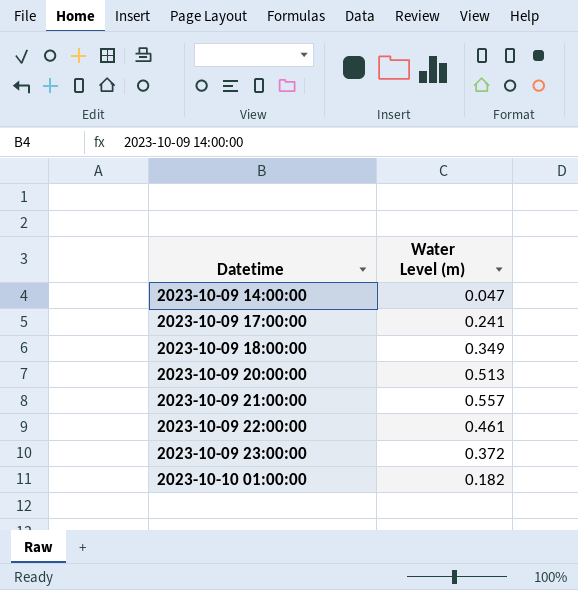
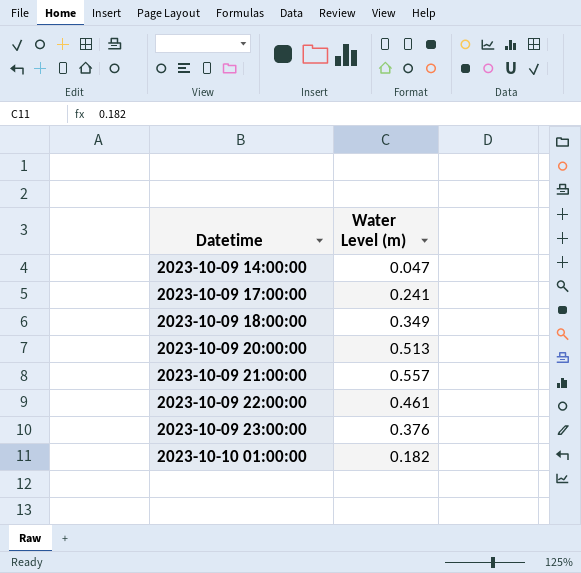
2023-10-09 23:00:00 | Water Level (m): 0.372 -> 0.376

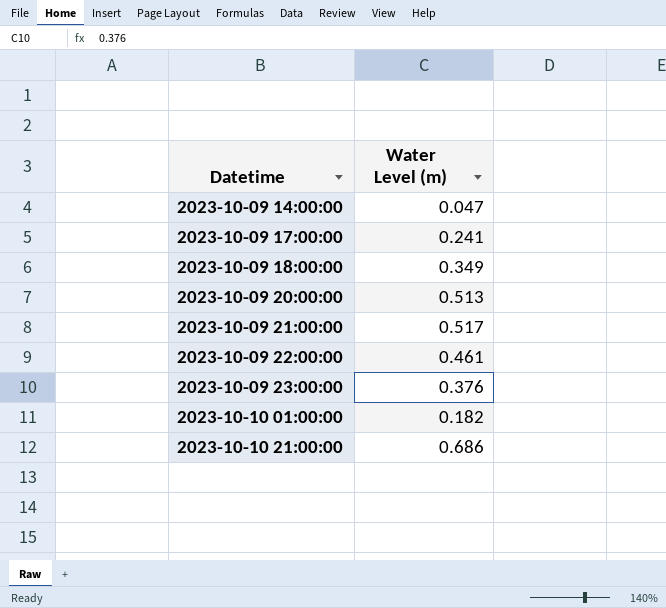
2023-10-09 21:00:00 | Water Level (m): 0.557 -> 0.517
row 2023-10-10 21:00:00: none -> 0.686

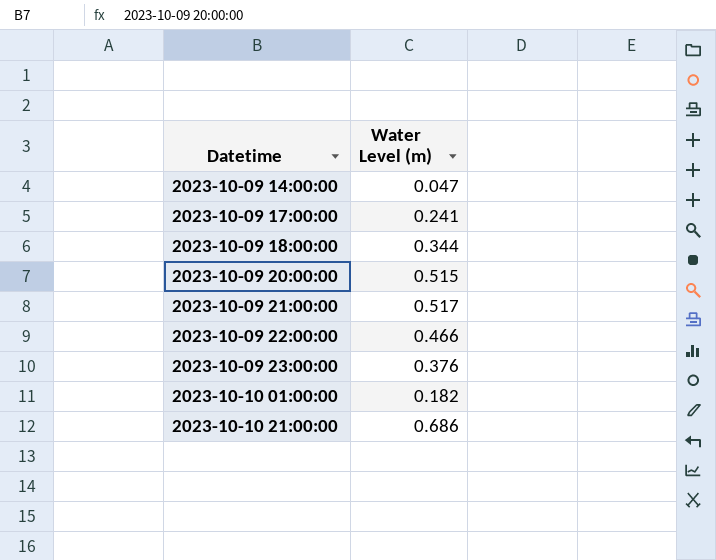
2023-10-09 18:00:00 | Water Level (m): 0.349 -> 0.344
2023-10-09 20:00:00 | Water Level (m): 0.513 -> 0.515
2023-10-09 22:00:00 | Water Level (m): 0.461 -> 0.466

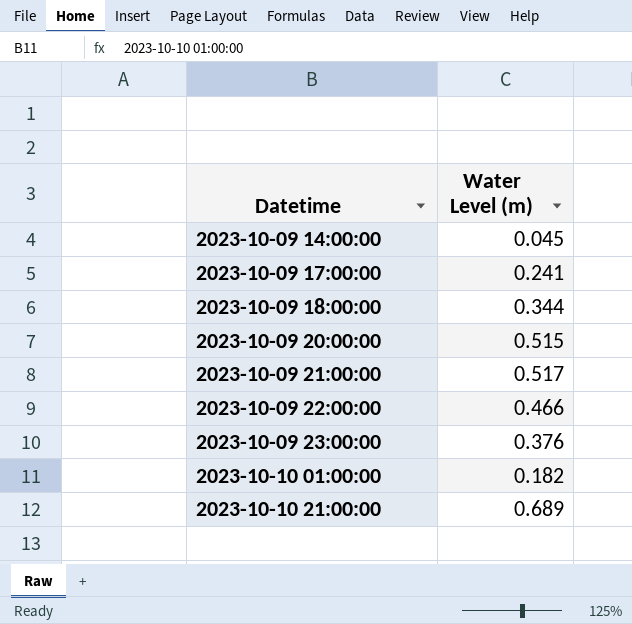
2023-10-09 14:00:00 | Water Level (m): 0.047 -> 0.045
2023-10-10 21:00:00 | Water Level (m): 0.686 -> 0.689

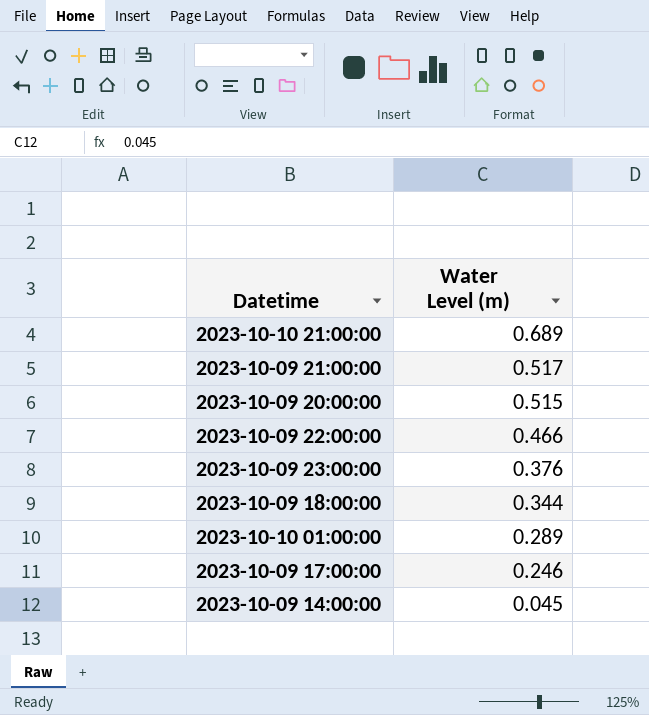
row order: Datetime ascending -> Water Level (m) descending
2023-10-10 01:00:00 | Water Level (m): 0.182 -> 0.289
2023-10-09 17:00:00 | Water Level (m): 0.241 -> 0.246

